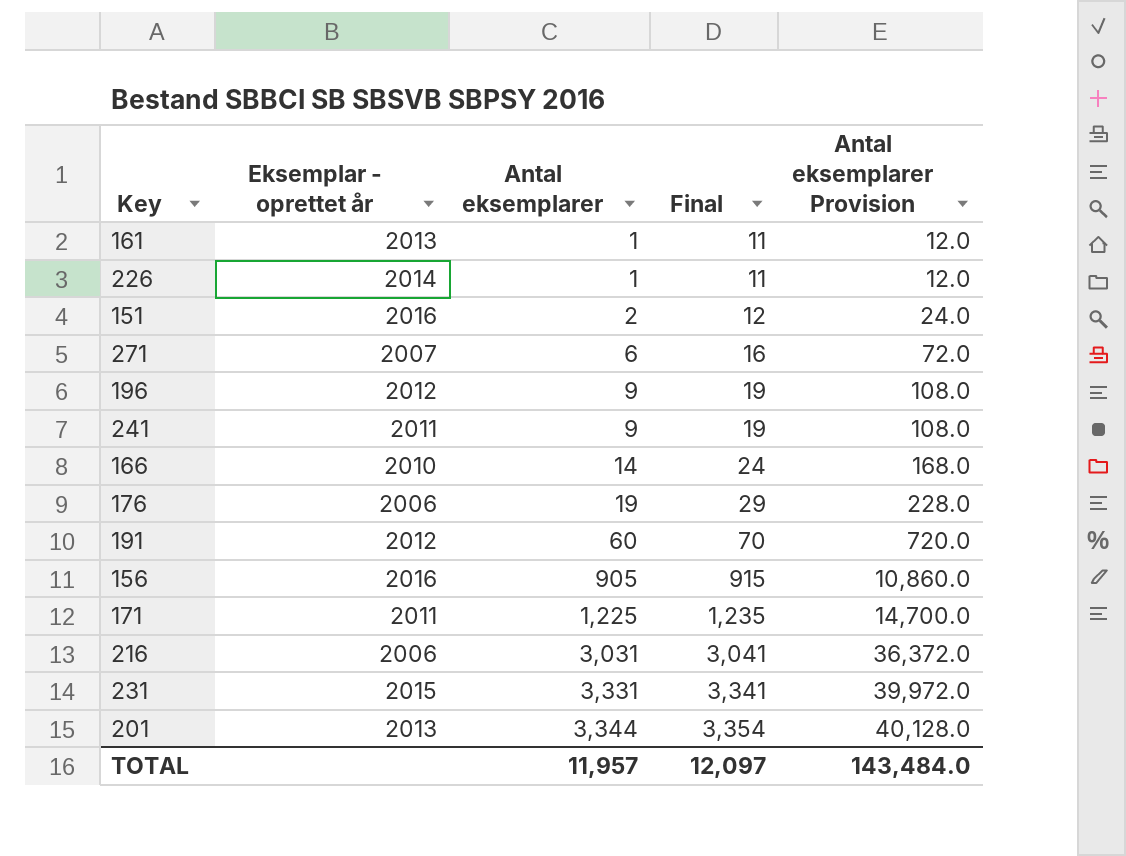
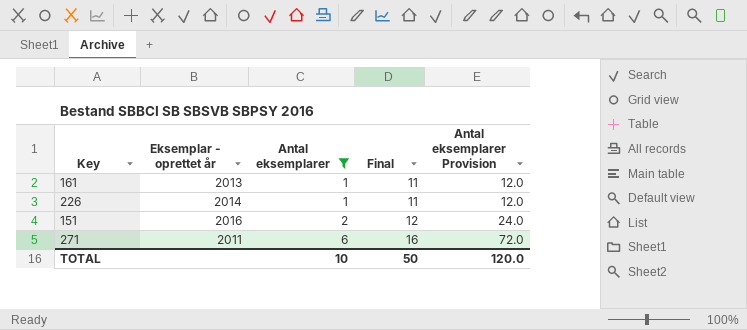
filter: none -> Antal eksemplarer <= 6
271 | Eksemplar - oprettet år: 2007 -> 2011
TOTAL | Antal eksemplarer: 11,957 -> 10
TOTAL | Final: 12,097 -> 50
TOTAL | Antal eksemplarer Provision: 143,484.0 -> 120.0

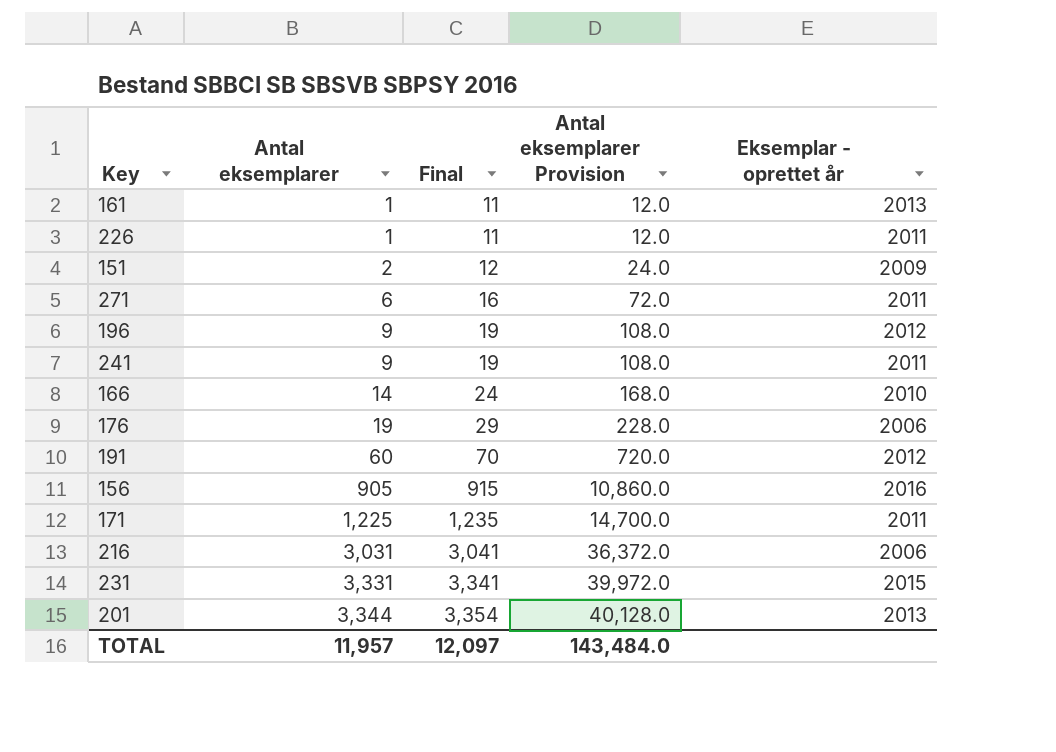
filter: Antal eksemplarer <= 6 -> none
column Eksemplar - oprettet år | position: 2 -> 5
226 | Eksemplar - oprettet år: 2014 -> 2011
151 | Eksemplar - oprettet år: 2016 -> 2009
TOTAL | Antal eksemplarer: 10 -> 11,957
TOTAL | Final: 50 -> 12,097
TOTAL | Antal eksemplarer Provision: 120.0 -> 143,484.0

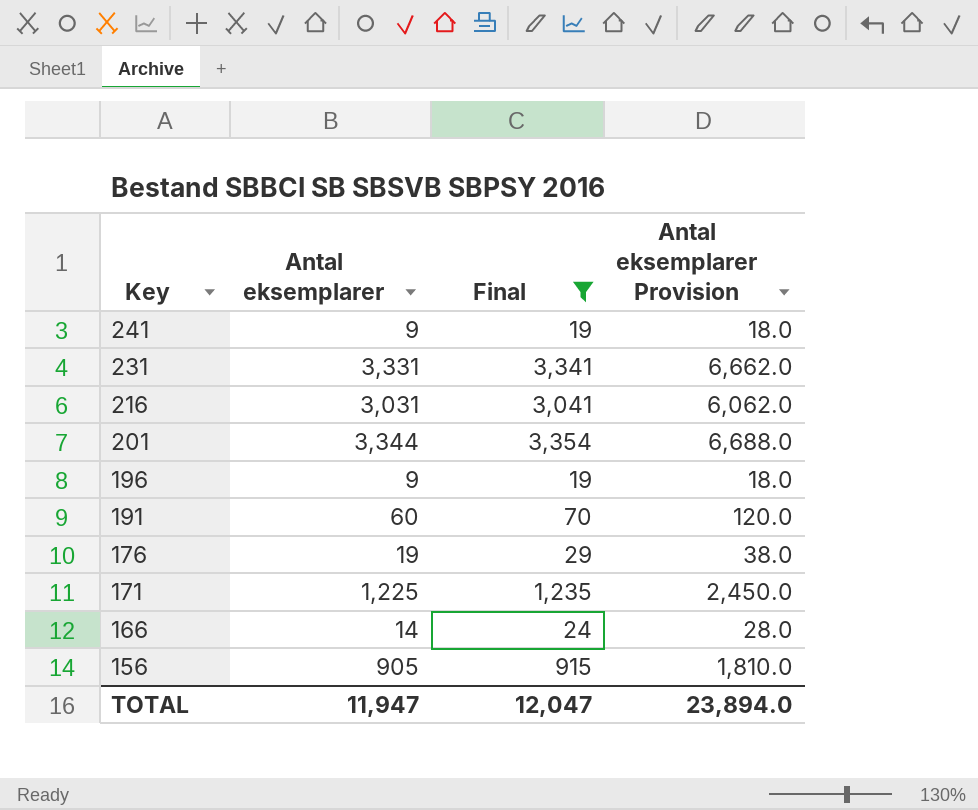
filter: none -> Final >= 19
row order: Antal eksemplarer ascending -> Key descending
column Eksemplar - oprettet år | position: 5 -> none
column Antal eksemplarer Provision | formula: [Antal eksemplarer] * 12 -> [Antal eksemplarer] * 2
TOTAL | Antal eksemplarer: 11,957 -> 11,947
TOTAL | Final: 12,097 -> 12,047
TOTAL | Antal eksemplarer Provision: 143,484.0 -> 23,894.0

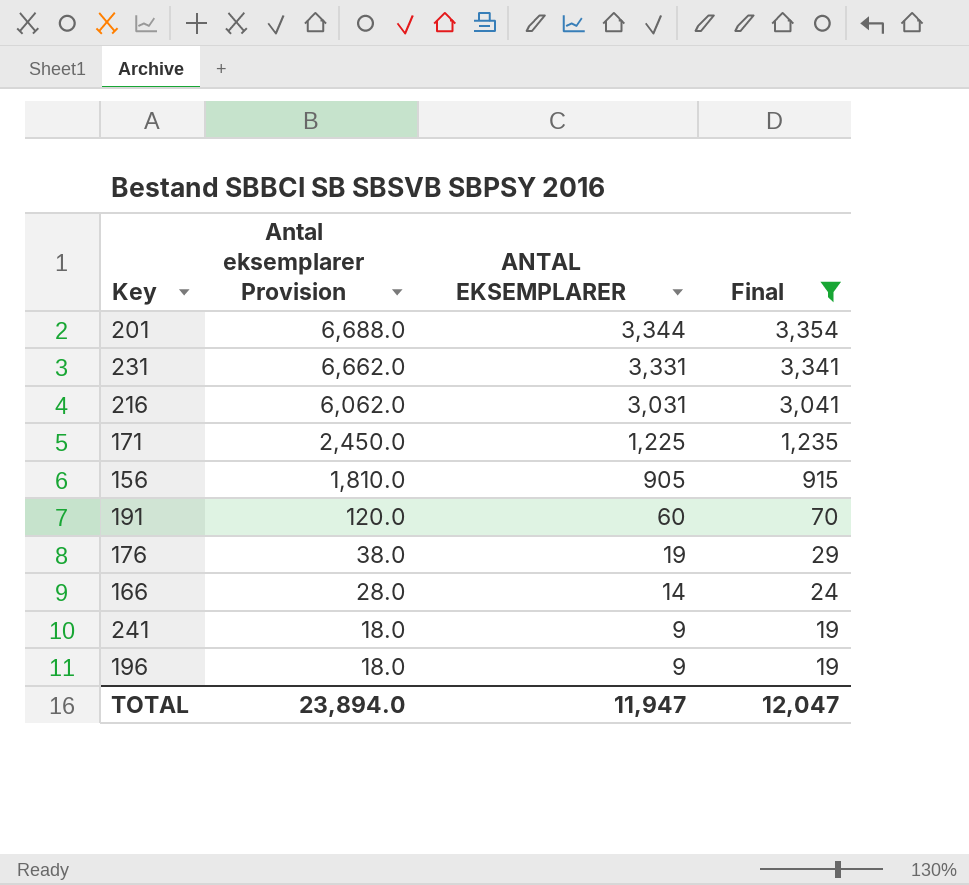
row order: Key descending -> Antal eksemplarer Provision descending
column Antal eksemplarer Provision | position: 4 -> 2
column name: Antal eksemplarer -> ANTAL EKSEMPLARER

